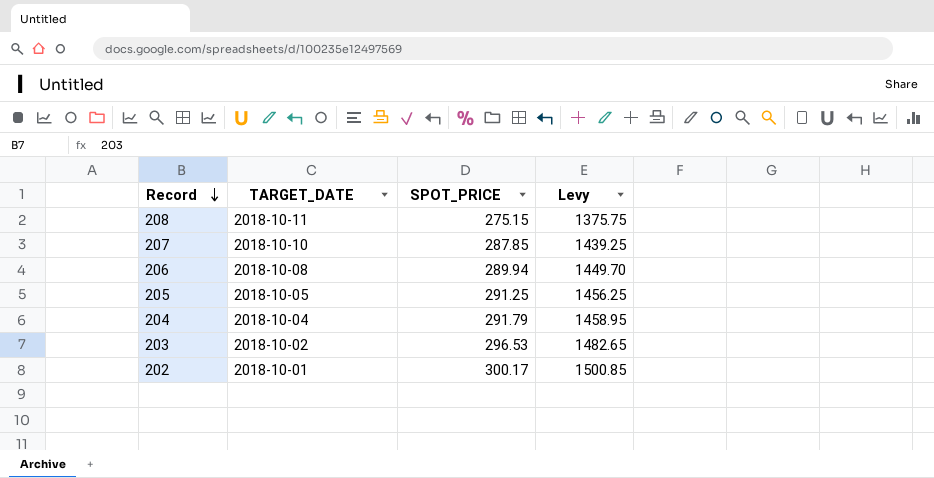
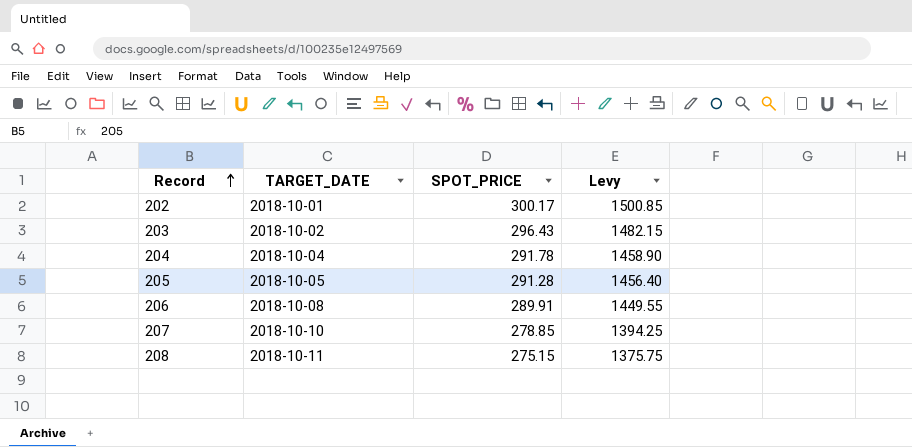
row order: Record descending -> Record ascending
203 | SPOT_PRICE: 296.53 -> 296.43
203 | Levy: 1482.65 -> 1482.15
204 | SPOT_PRICE: 291.79 -> 291.78
204 | Levy: 1458.95 -> 1458.90
205 | SPOT_PRICE: 291.25 -> 291.28
205 | Levy: 1456.25 -> 1456.40
206 | SPOT_PRICE: 289.94 -> 289.91
206 | Levy: 1449.70 -> 1449.55
207 | SPOT_PRICE: 287.85 -> 278.85
207 | Levy: 1439.25 -> 1394.25

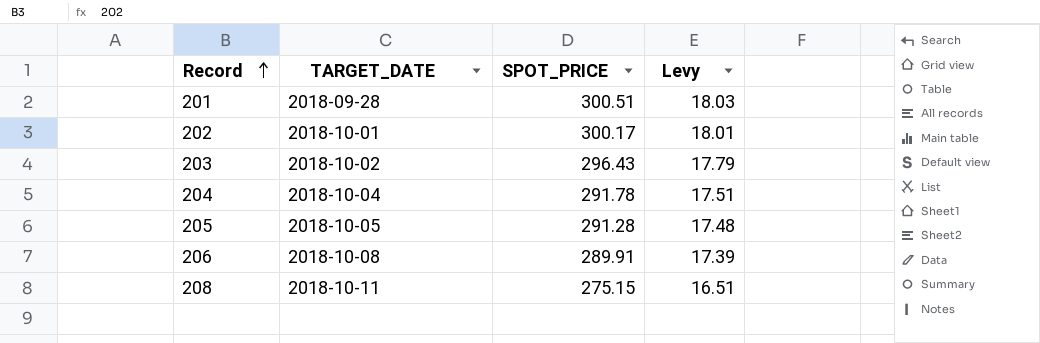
column Levy | formula: [SPOT_PRICE] * 5 -> [SPOT_PRICE] * 0.06
row 207: 2018-10-10 | 278.85 | 1394.25 -> none
row 201: none -> 2018-09-28 | 300.51 | 18.03

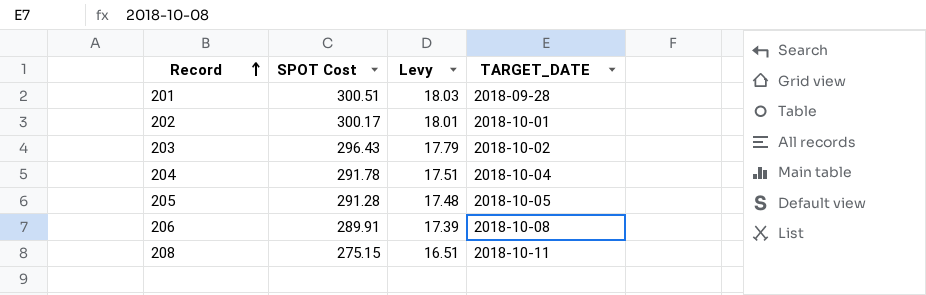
column name: SPOT_PRICE -> SPOT Cost
column TARGET_DATE | position: 2 -> 4

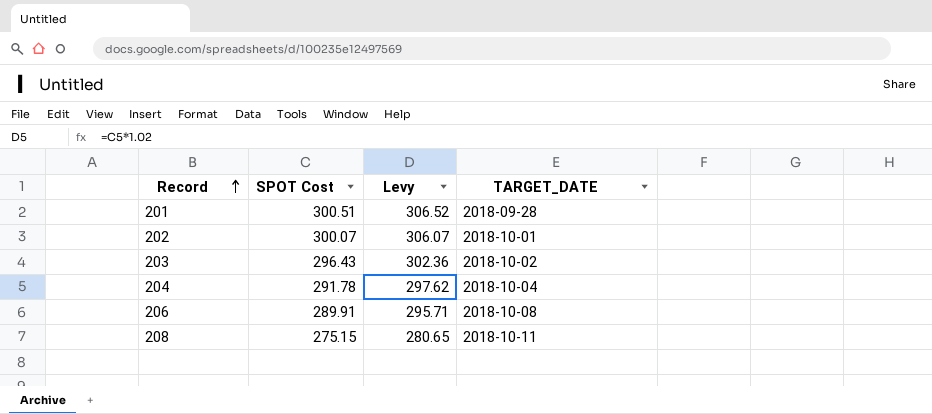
column Levy | formula: [SPOT Cost] * 0.06 -> [SPOT Cost] * 1.02
row 205: 291.28 | 17.48 | 2018-10-05 -> none
202 | SPOT Cost: 300.17 -> 300.07

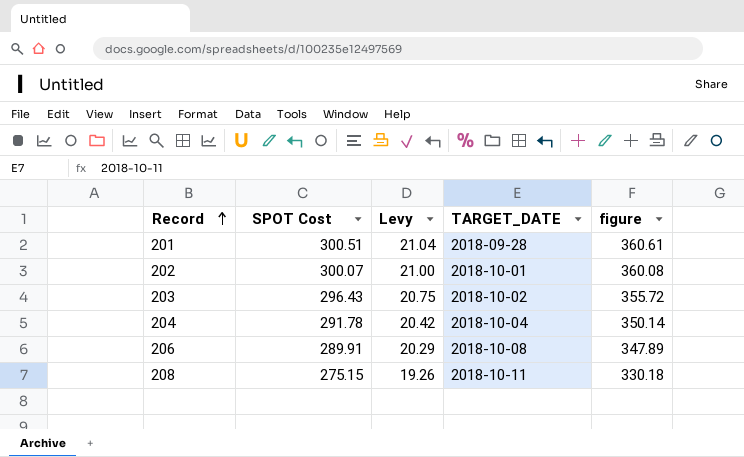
column Levy | formula: [SPOT Cost] * 1.02 -> [SPOT Cost] * 0.07
column figure | formula: none -> [SPOT Cost] * 1.2

